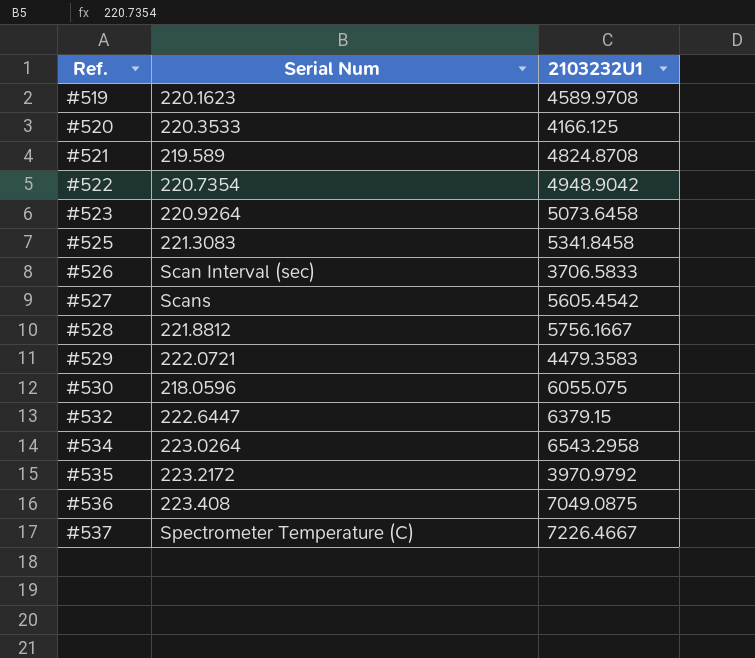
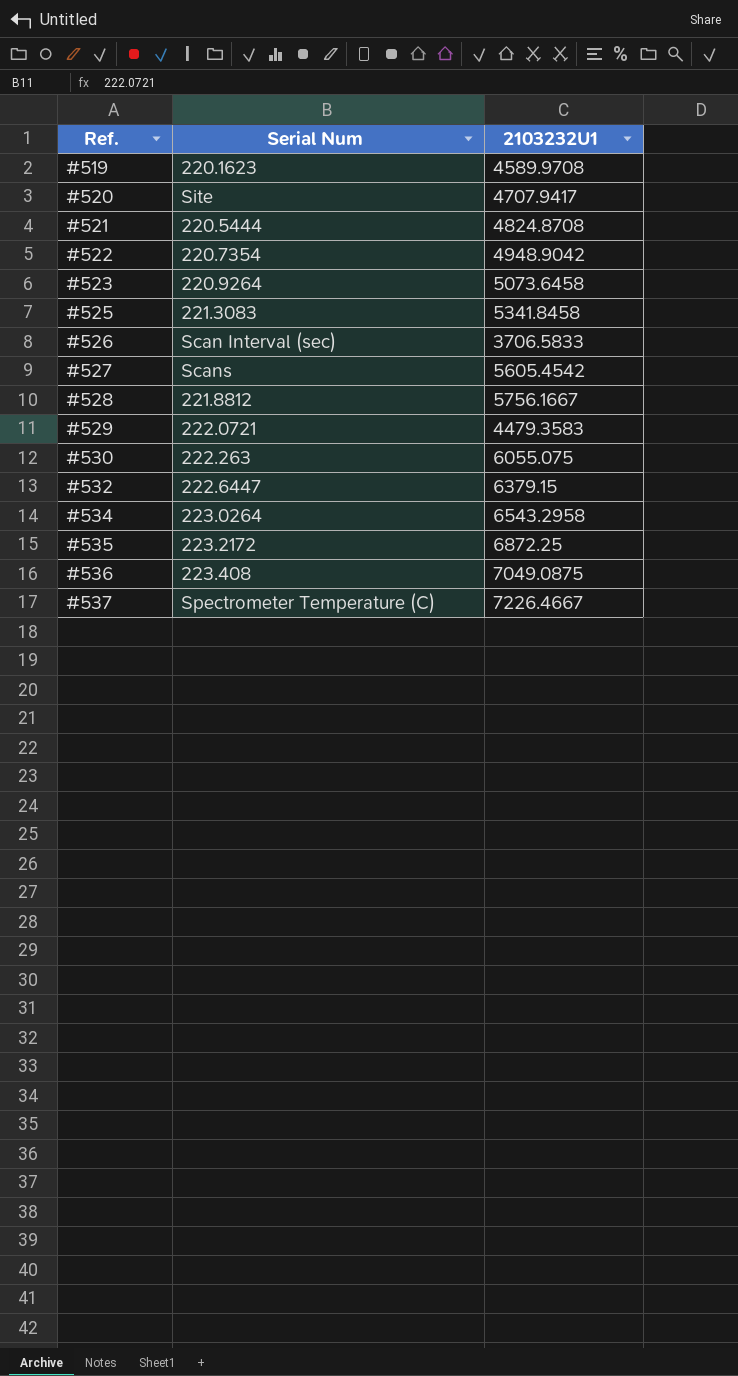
#520 | Serial Num: 220.3533 -> Site
#520 | 2103232U1: 4166.125 -> 4707.9417
#521 | Serial Num: 219.589 -> 220.5444
#530 | Serial Num: 218.0596 -> 222.263
#535 | 2103232U1: 3970.9792 -> 6872.25

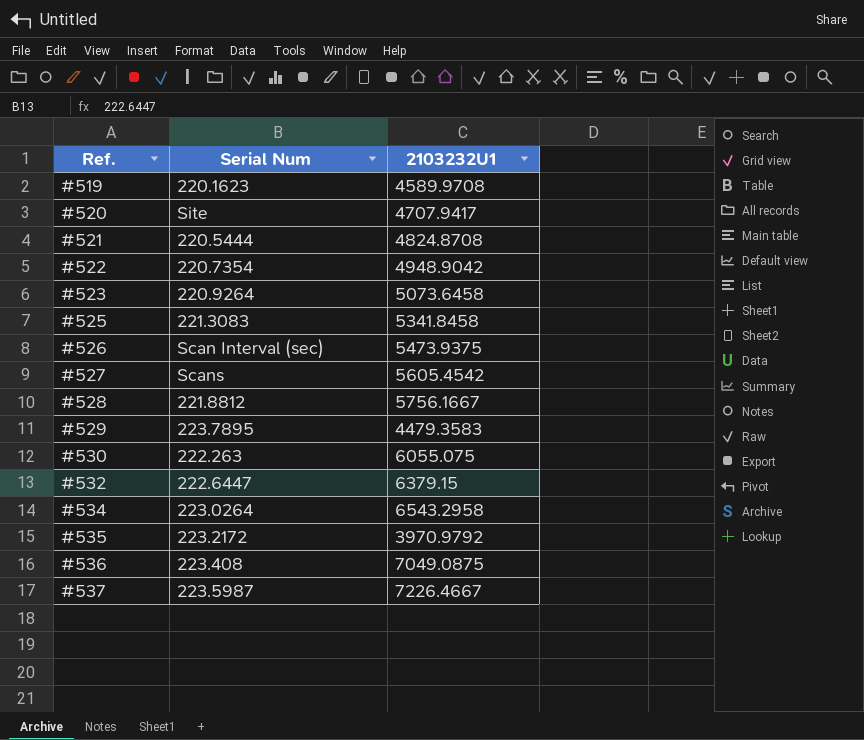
#526 | 2103232U1: 3706.5833 -> 5473.9375
#529 | Serial Num: 222.0721 -> 223.7895
#535 | 2103232U1: 6872.25 -> 3970.9792
#537 | Serial Num: Spectrometer Temperature (C) -> 223.5987

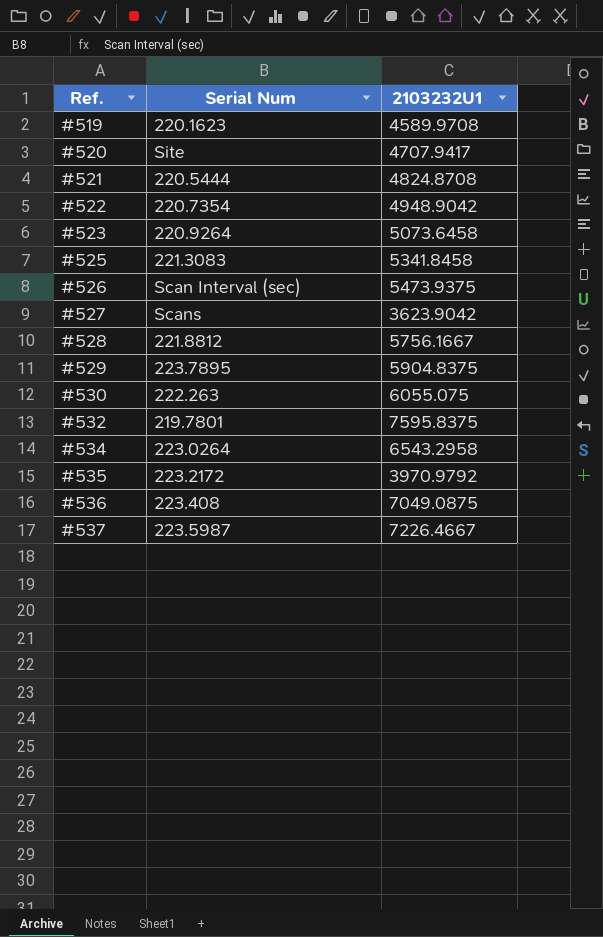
#527 | 2103232U1: 5605.4542 -> 3623.9042
#529 | 2103232U1: 4479.3583 -> 5904.8375
#532 | Serial Num: 222.6447 -> 219.7801
#532 | 2103232U1: 6379.15 -> 7595.8375

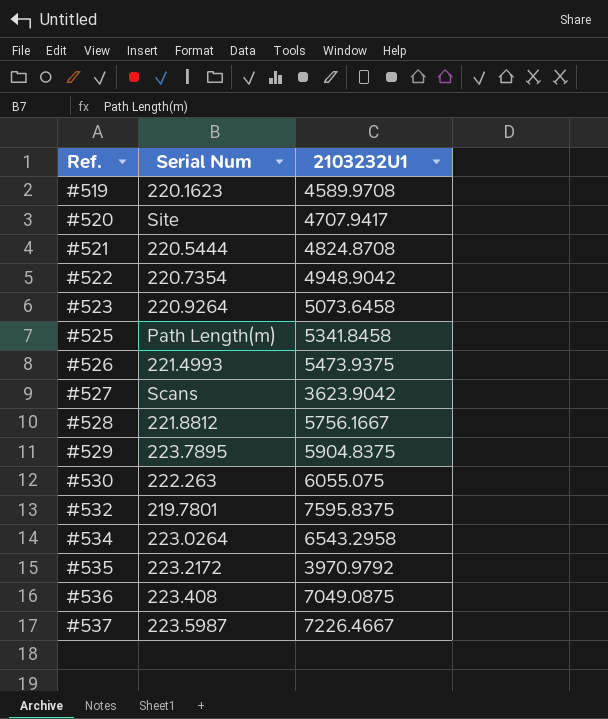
#525 | Serial Num: 221.3083 -> Path Length(m)
#526 | Serial Num: Scan Interval (sec) -> 221.4993

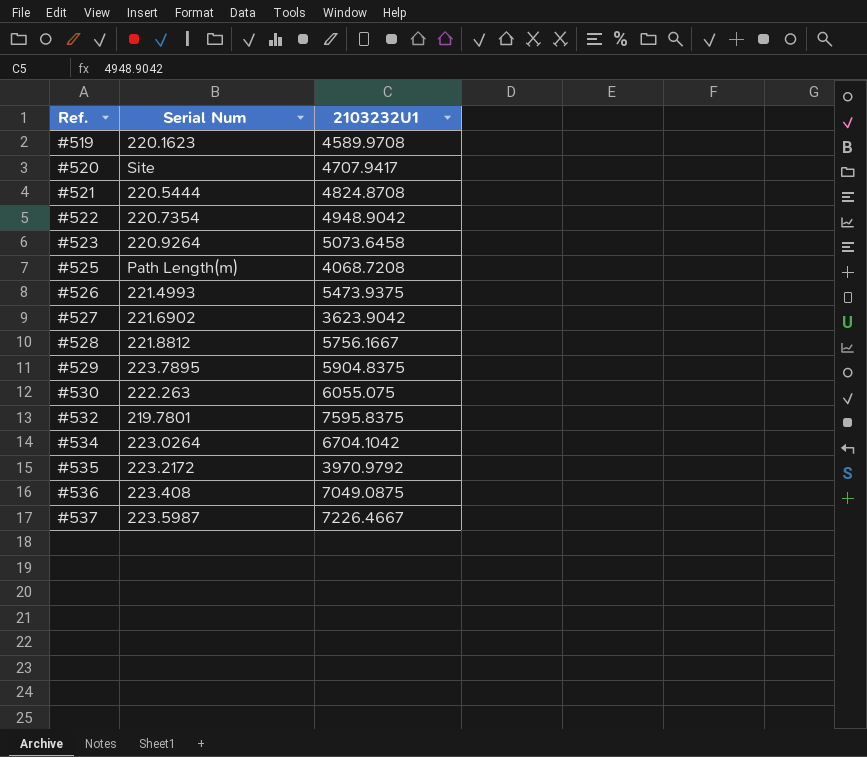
#525 | 2103232U1: 5341.8458 -> 4068.7208
#527 | Serial Num: Scans -> 221.6902
#534 | 2103232U1: 6543.2958 -> 6704.1042

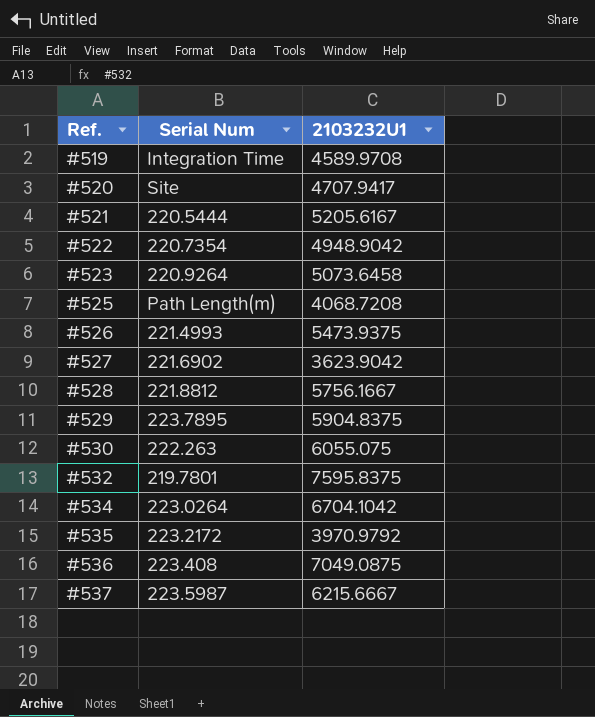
#519 | Serial Num: 220.1623 -> Integration Time
#521 | 2103232U1: 4824.8708 -> 5205.6167
#537 | 2103232U1: 7226.4667 -> 6215.6667

